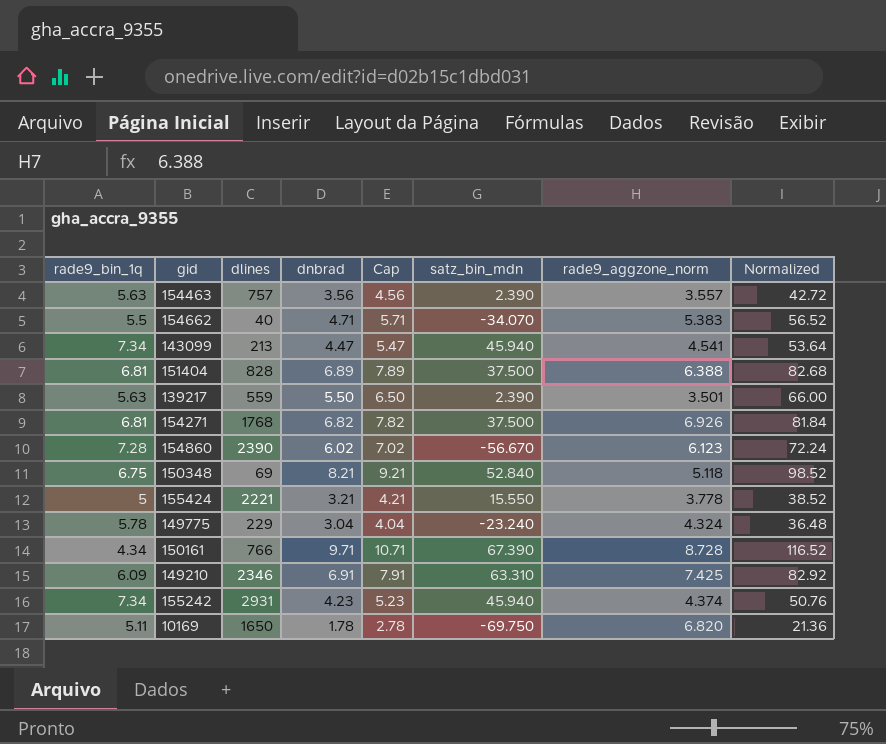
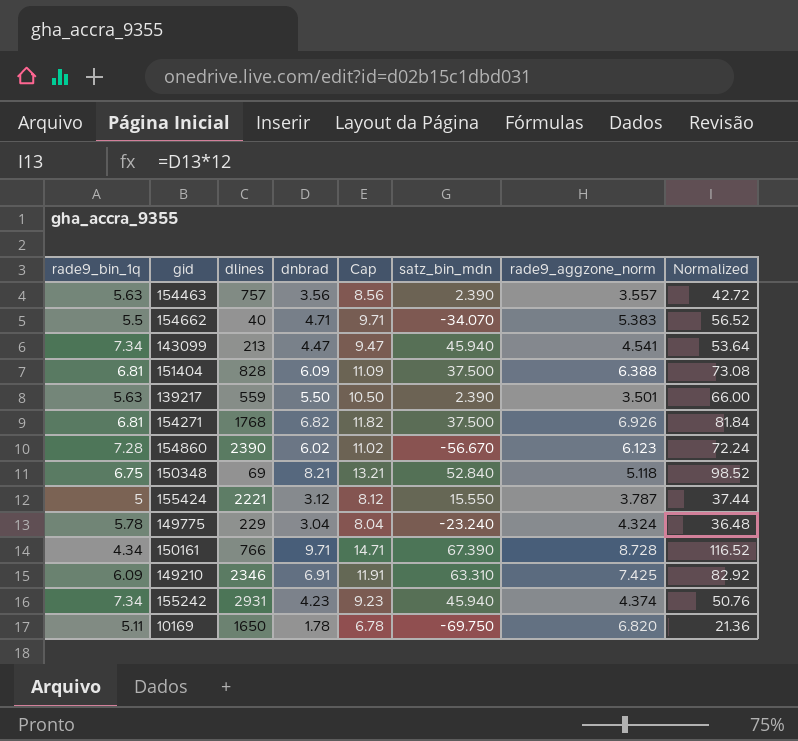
column Cap | formula: [dnbrad] + 1 -> [dnbrad] + 5
151404 | dnbrad: 6.89 -> 6.09
151404 | Normalized: 82.68 -> 73.08
155424 | dnbrad: 3.21 -> 3.12
155424 | rade9_aggzone_norm: 3.778 -> 3.787
155424 | Normalized: 38.52 -> 37.44

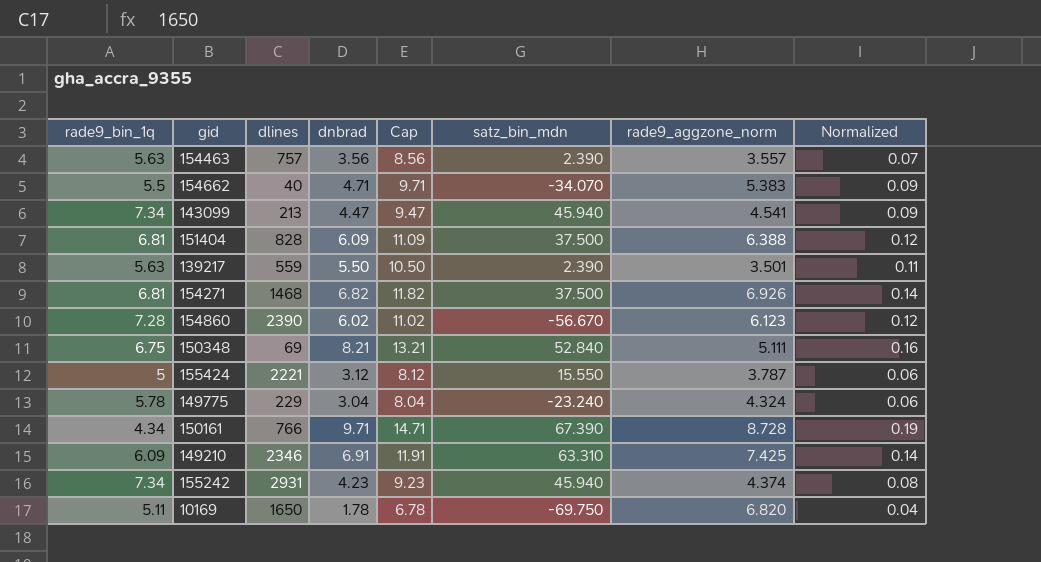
column Normalized | formula: [dnbrad] * 12 -> [dnbrad] * 0.02
154271 | dlines: 1768 -> 1468
150348 | rade9_aggzone_norm: 5.118 -> 5.111

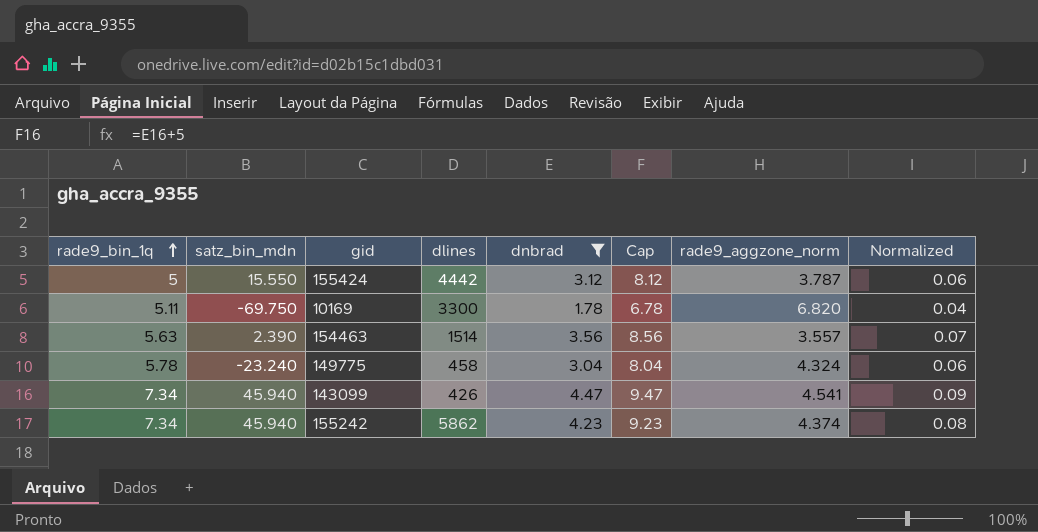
filter: none -> dnbrad <= 4.47
row order: none -> rade9_bin_1q ascending
column satz_bin_mdn | position: 6 -> 2
155424 | dlines: 2221 -> 4442
10169 | dlines: 1650 -> 3300
154463 | dlines: 757 -> 1514
149775 | dlines: 229 -> 458
143099 | dlines: 213 -> 426
155242 | dlines: 2931 -> 5862

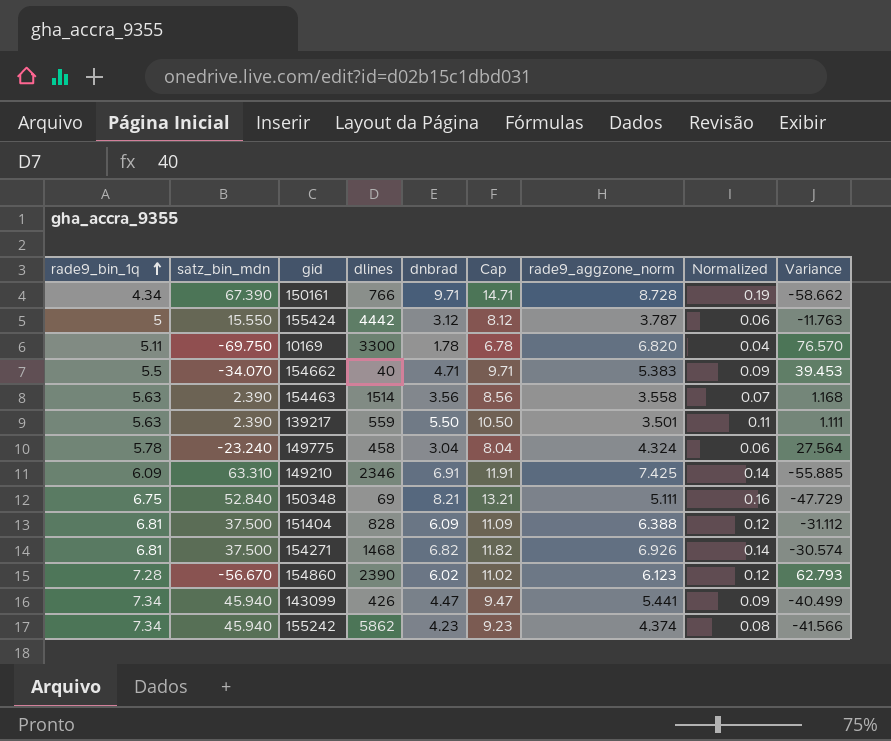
filter: dnbrad <= 4.47 -> none
column Variance | formula: none -> [rade9_aggzone_norm] - [satz_bin_mdn]
154463 | rade9_aggzone_norm: 3.557 -> 3.558
143099 | rade9_aggzone_norm: 4.541 -> 5.441

